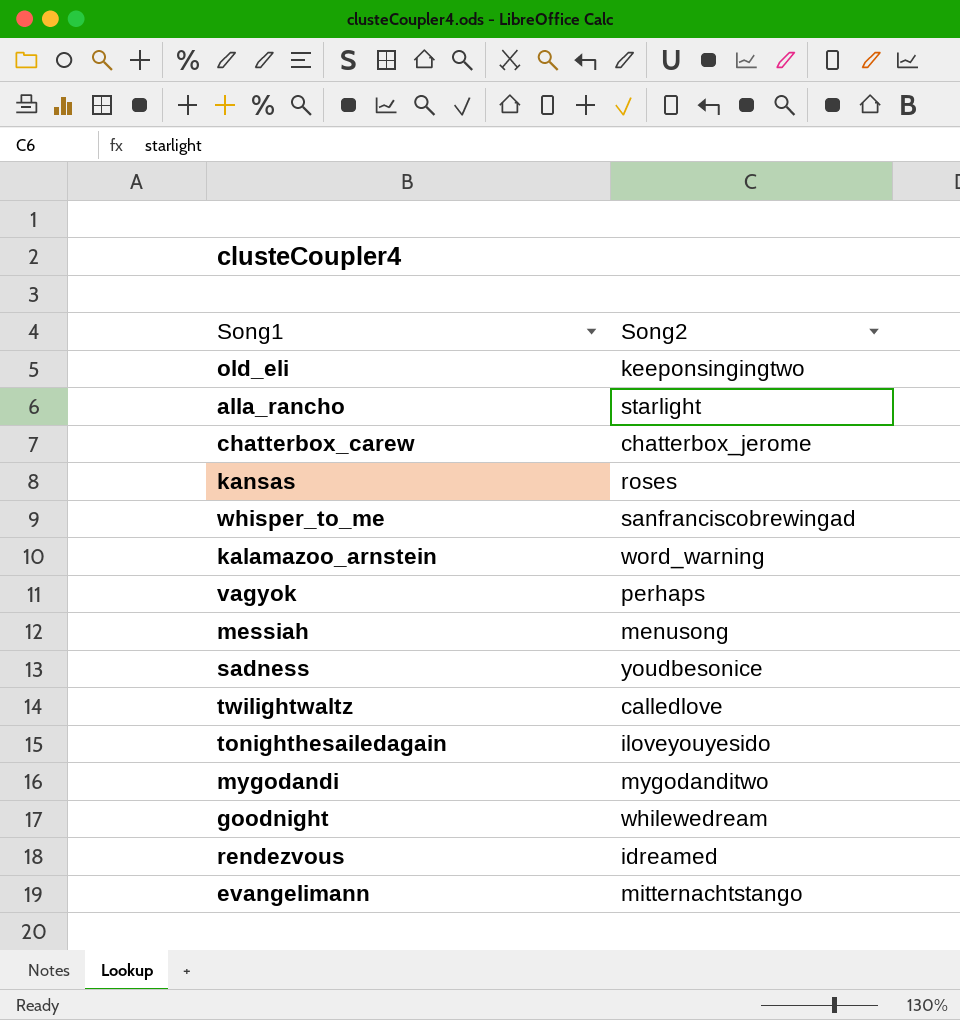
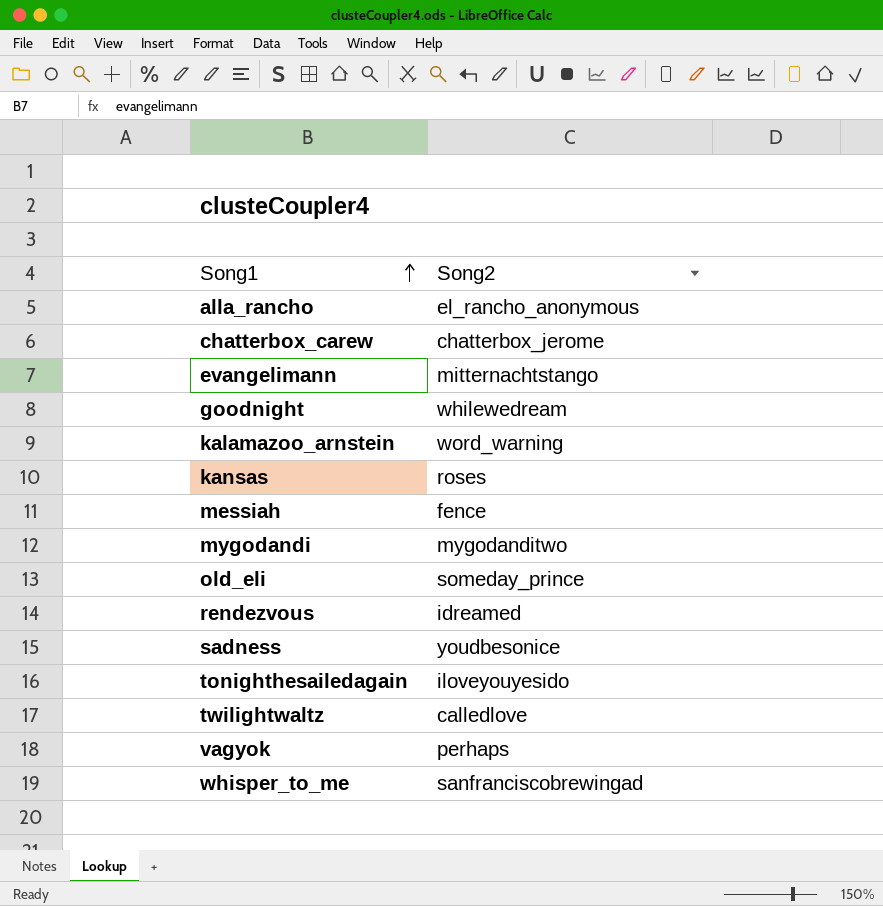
row order: none -> Song1 ascending
alla_rancho | Song2: starlight -> el_rancho_anonymous
messiah | Song2: menusong -> fence
old_eli | Song2: keeponsingingtwo -> someday_prince

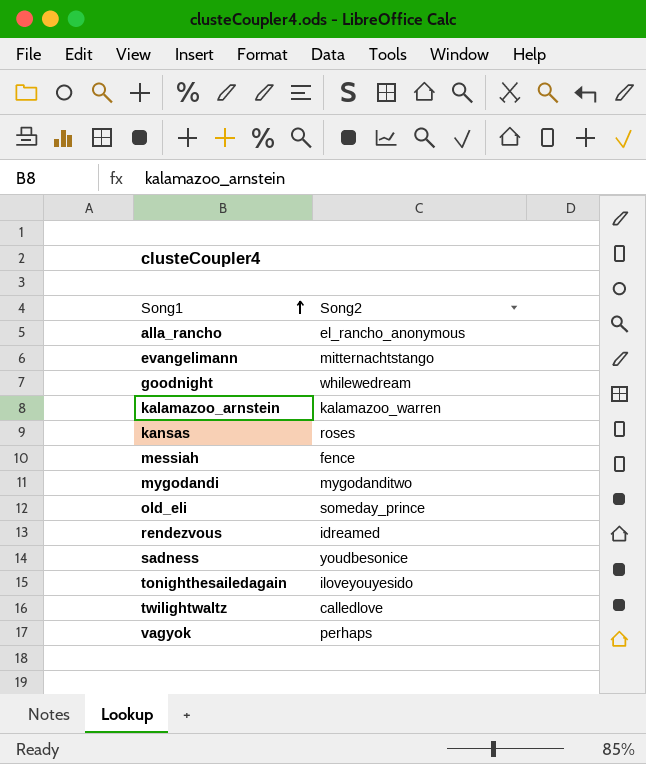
row chatterbox_carew: chatterbox_jerome -> none
row whisper_to_me: sanfranciscobrewingad -> none
kalamazoo_arnstein | Song2: word_warning -> kalamazoo_warren

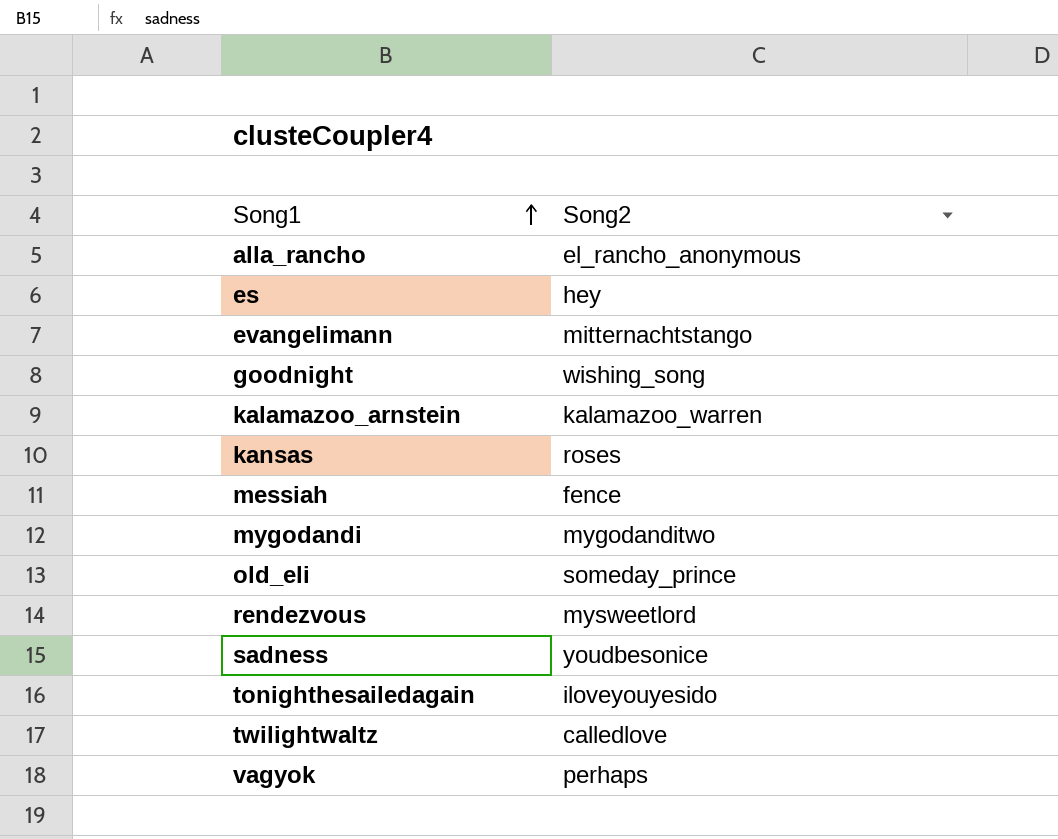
row es: none -> hey
goodnight | Song2: whilewedream -> wishing_song
rendezvous | Song2: idreamed -> mysweetlord

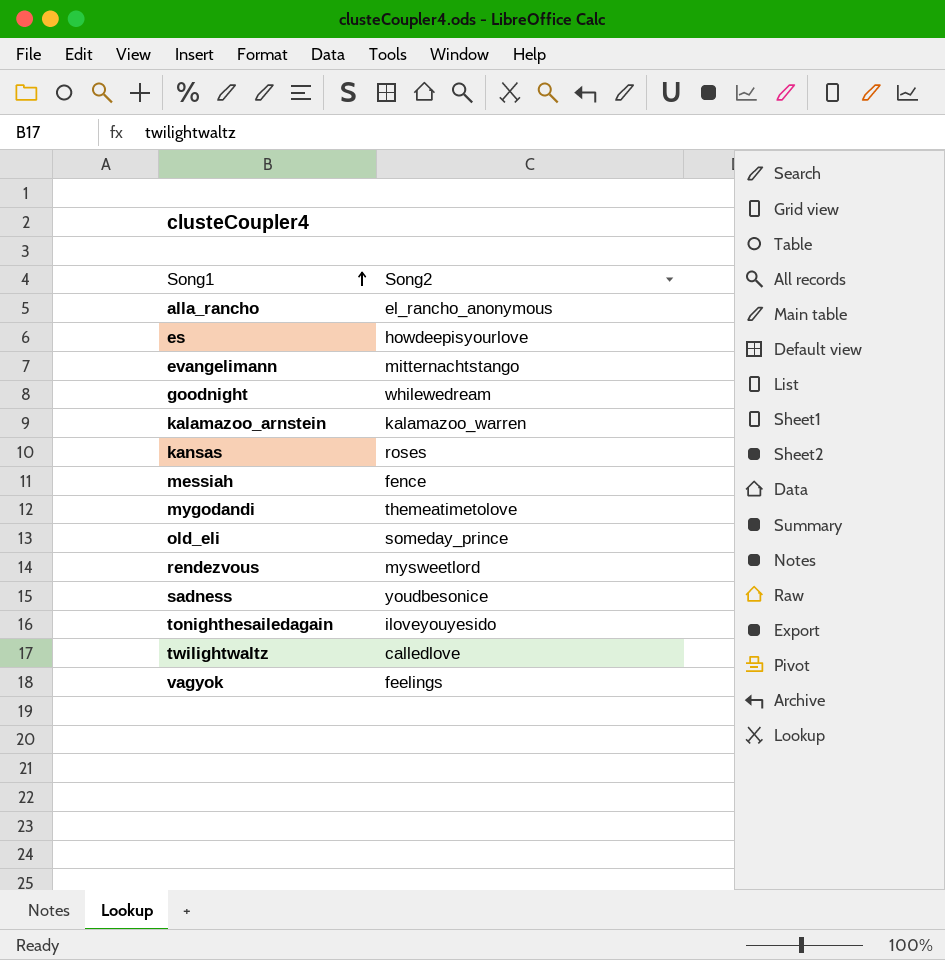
es | Song2: hey -> howdeepisyourlove
goodnight | Song2: wishing_song -> whilewedream
mygodandi | Song2: mygodanditwo -> themeatimetolove
vagyok | Song2: perhaps -> feelings

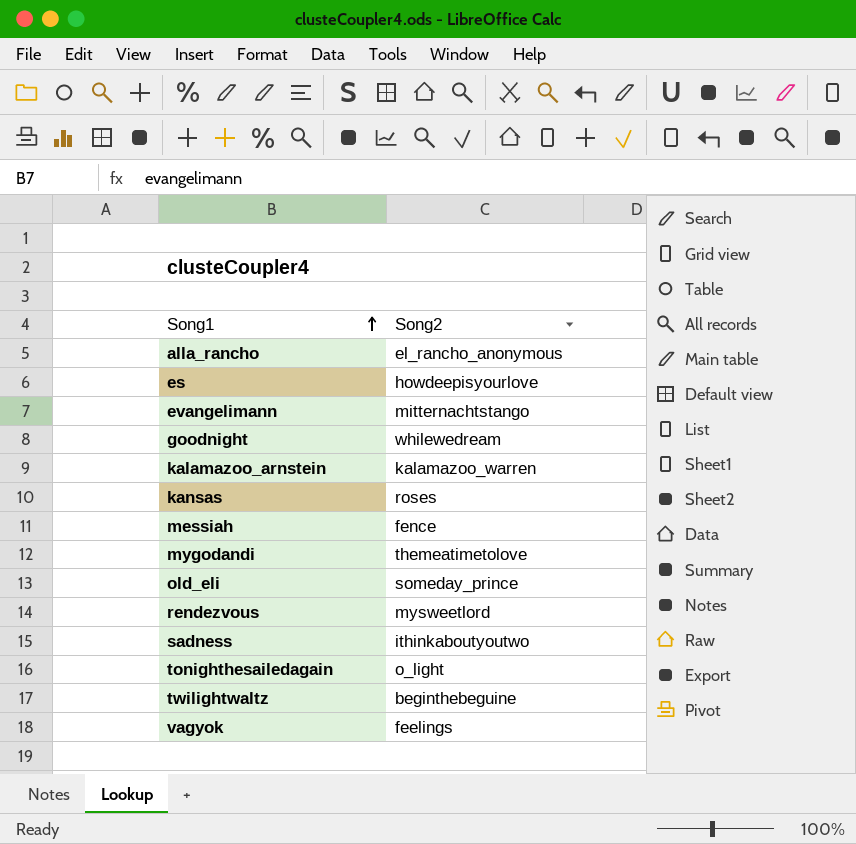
sadness | Song2: youdbesonice -> ithinkaboutyoutwo
tonighthesailedagain | Song2: iloveyouyesido -> o_light
twilightwaltz | Song2: calledlove -> beginthebeguine

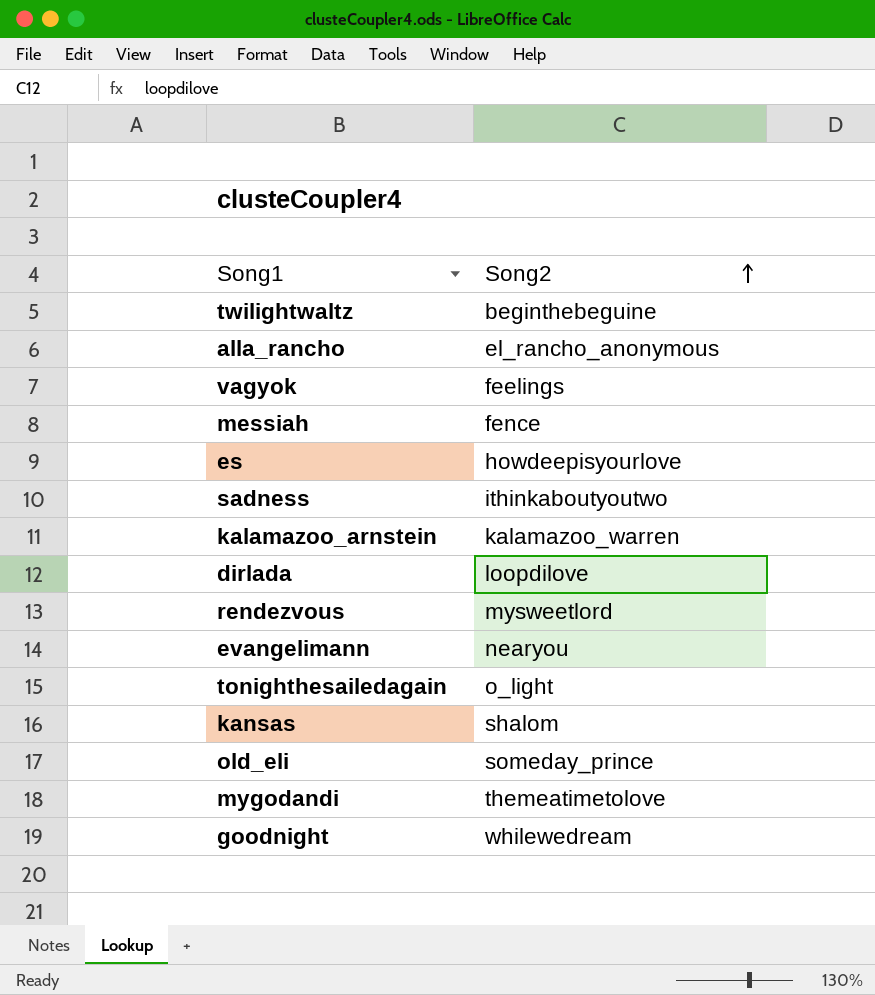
row order: Song1 ascending -> Song2 ascending
row dirlada: none -> loopdilove
evangelimann | Song2: mitternachtstango -> nearyou
kansas | Song2: roses -> shalom

